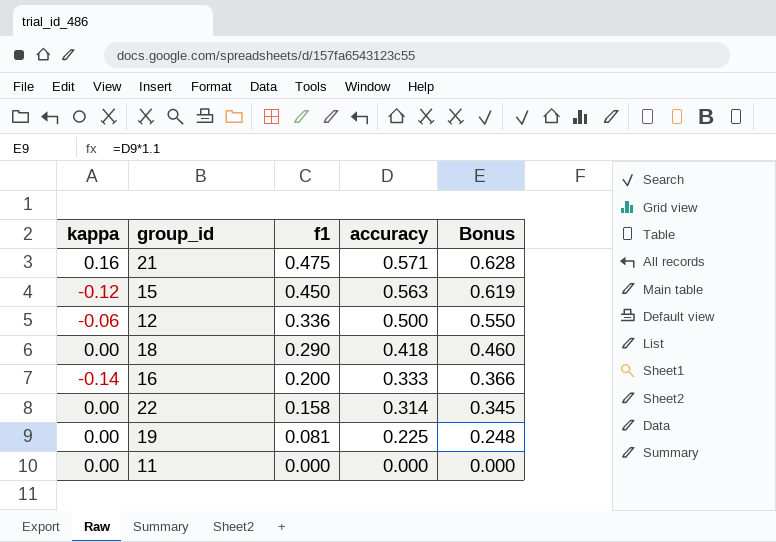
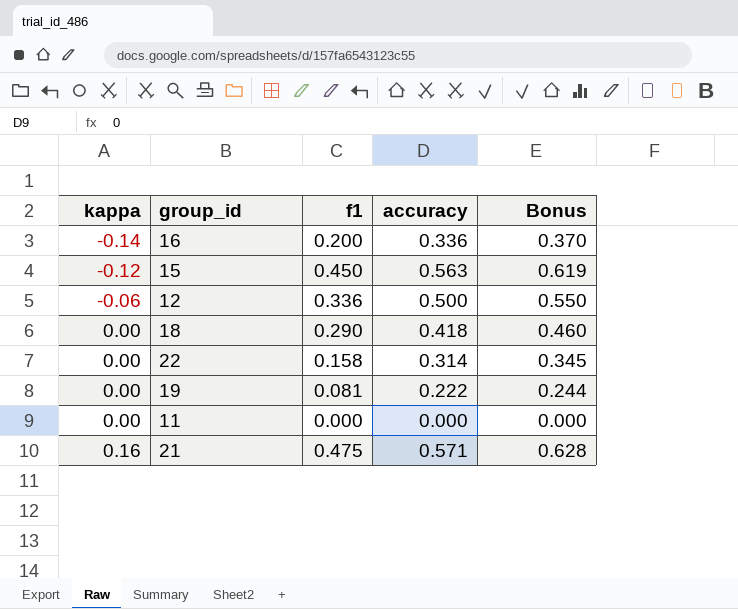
row order: f1 descending -> kappa ascending
16 | accuracy: 0.333 -> 0.336
16 | Bonus: 0.366 -> 0.370
19 | accuracy: 0.225 -> 0.222
19 | Bonus: 0.248 -> 0.244

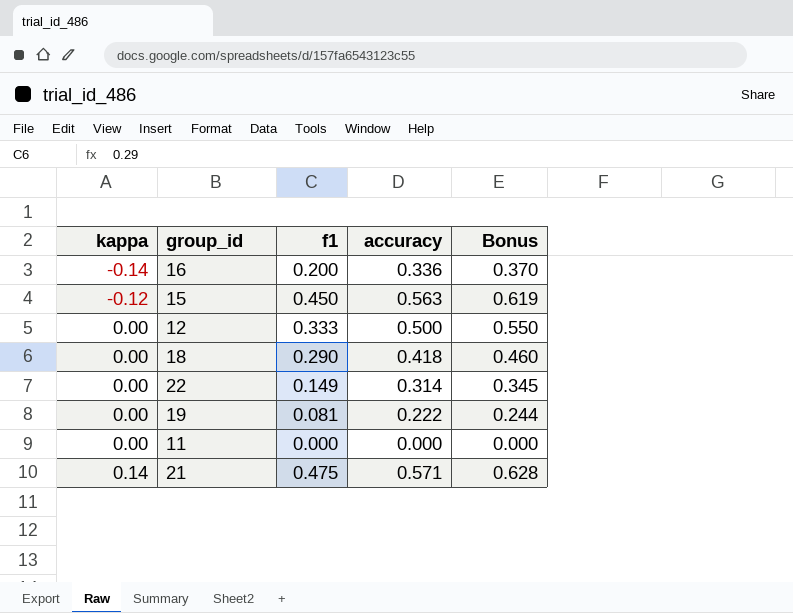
12 | kappa: -0.06 -> 0.00
12 | f1: 0.336 -> 0.333
22 | f1: 0.158 -> 0.149
21 | kappa: 0.16 -> 0.14

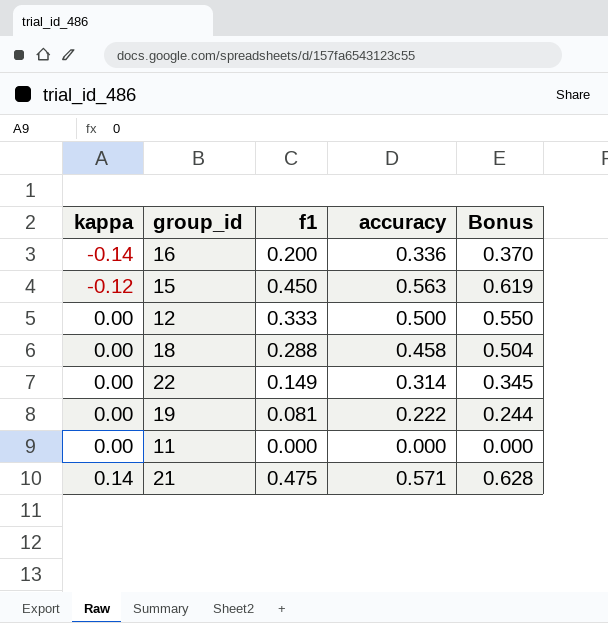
18 | f1: 0.290 -> 0.288
18 | accuracy: 0.418 -> 0.458
18 | Bonus: 0.460 -> 0.504

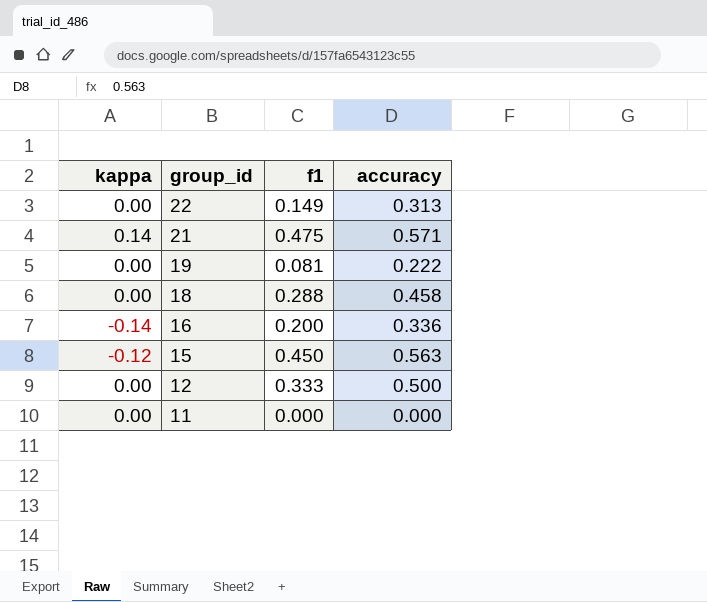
row order: kappa ascending -> group_id descending
column Bonus | formula: [accuracy] * 1.1 -> none
22 | accuracy: 0.314 -> 0.313

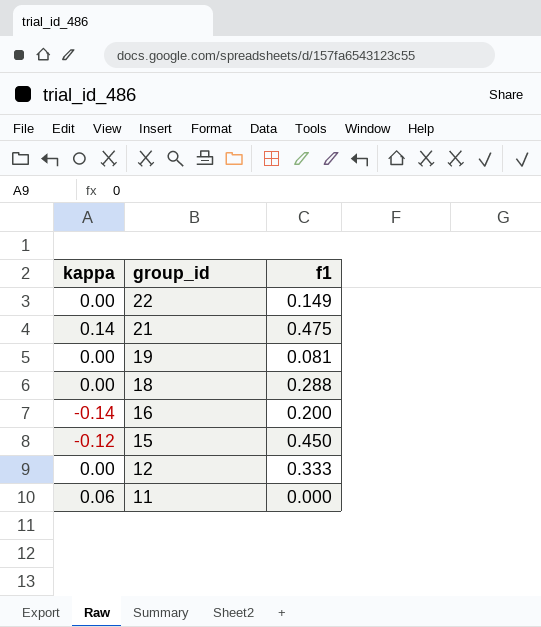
column accuracy | position: 4 -> none
11 | kappa: 0.00 -> 0.06

